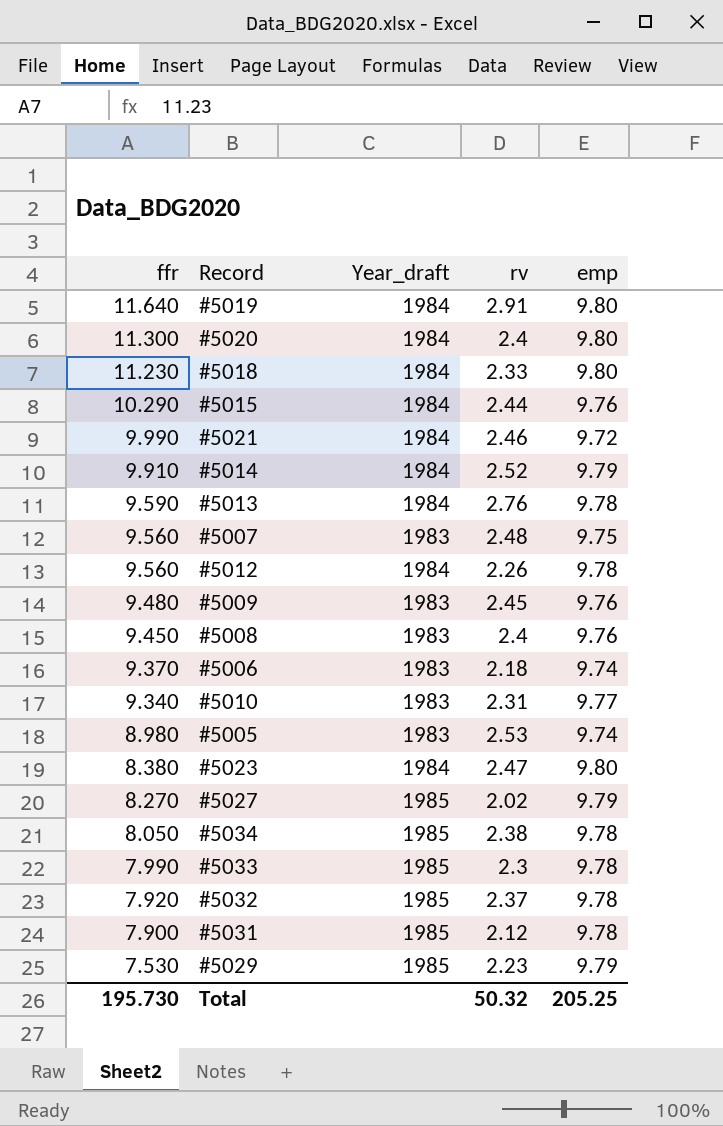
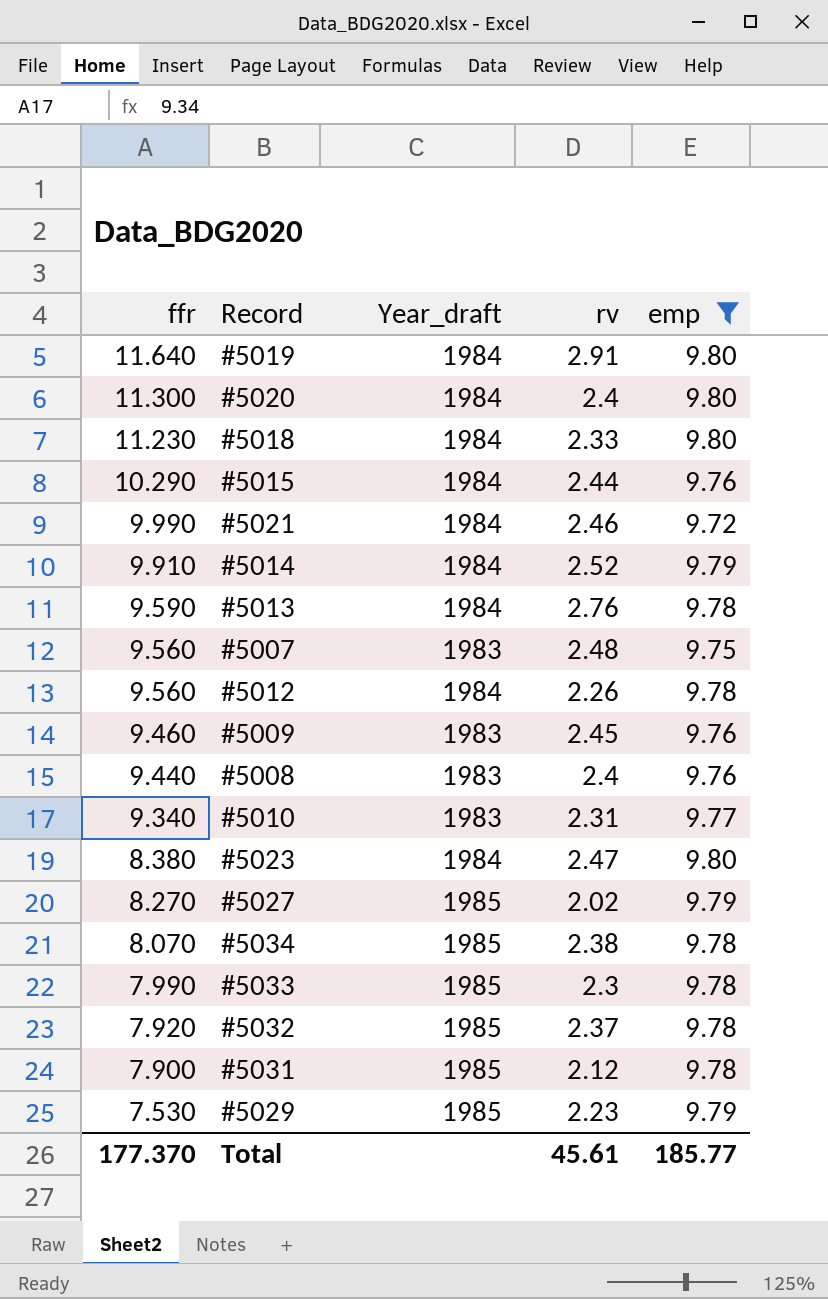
filter: none -> emp != 9.74
#5009 | ffr: 9.480 -> 9.460
#5008 | ffr: 9.450 -> 9.440
#5034 | ffr: 8.050 -> 8.070
Total | ffr: 195.730 -> 177.370
Total | rv: 50.32 -> 45.61
Total | emp: 205.25 -> 185.77

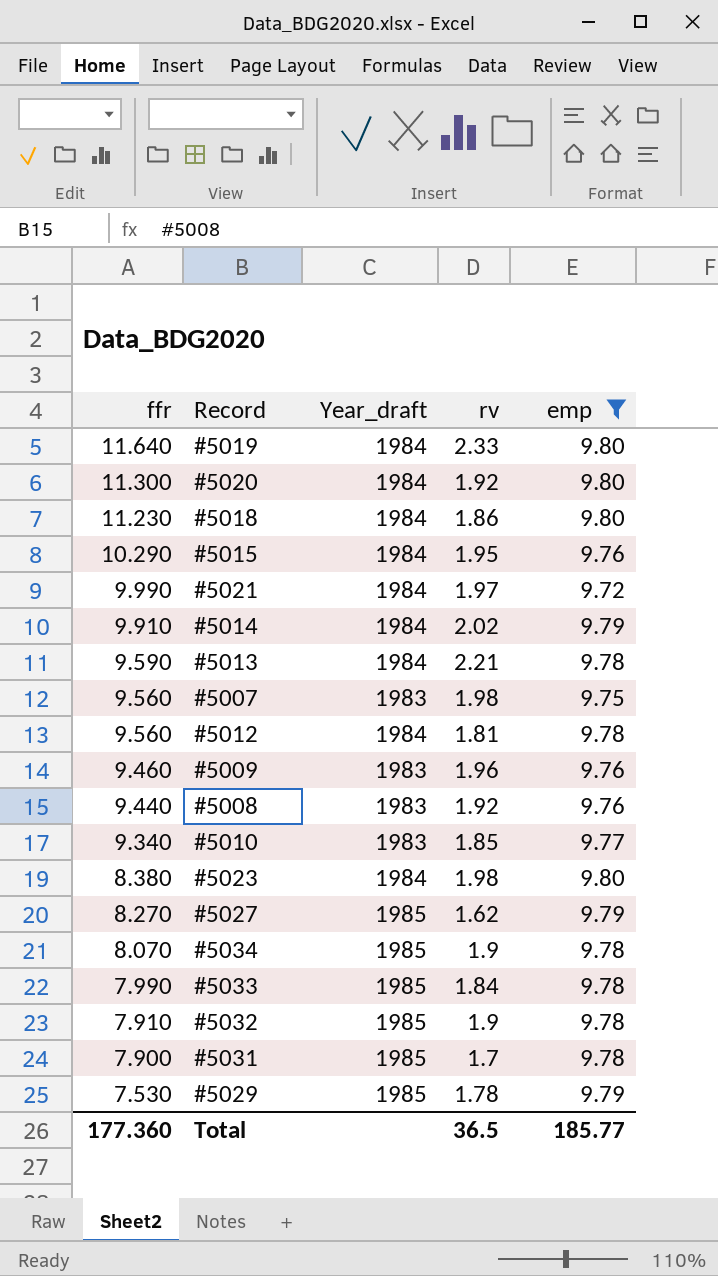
#5019 | rv: 2.91 -> 2.33
#5020 | rv: 2.4 -> 1.92
#5018 | rv: 2.33 -> 1.86
#5015 | rv: 2.44 -> 1.95
#5021 | rv: 2.46 -> 1.97
#5014 | rv: 2.52 -> 2.02
#5013 | rv: 2.76 -> 2.21
#5007 | rv: 2.48 -> 1.98
#5012 | rv: 2.26 -> 1.81
#5009 | rv: 2.45 -> 1.96
#5008 | rv: 2.4 -> 1.92
#5010 | rv: 2.31 -> 1.85
#5023 | rv: 2.47 -> 1.98
#5027 | rv: 2.02 -> 1.62
#5034 | rv: 2.38 -> 1.9
#5033 | rv: 2.3 -> 1.84
#5032 | ffr: 7.920 -> 7.910
#5032 | rv: 2.37 -> 1.9
#5031 | rv: 2.12 -> 1.7
#5029 | rv: 2.23 -> 1.78
Total | ffr: 177.370 -> 177.360
Total | rv: 45.61 -> 36.5

